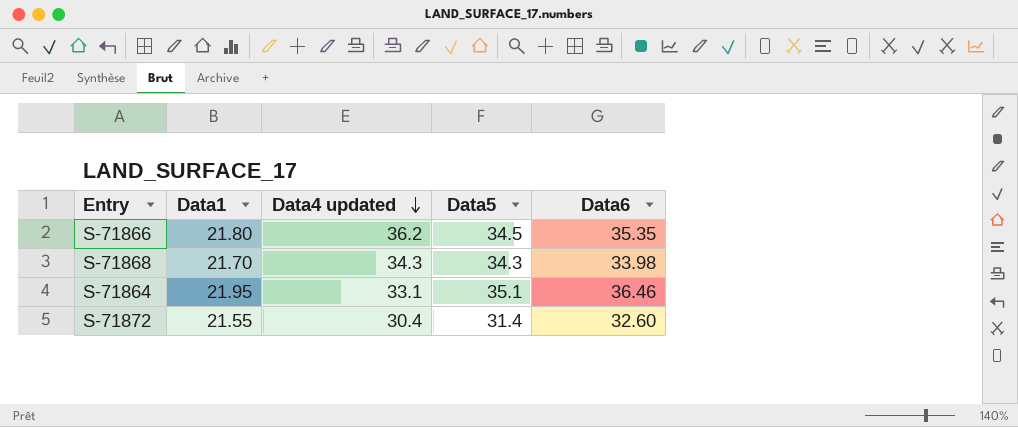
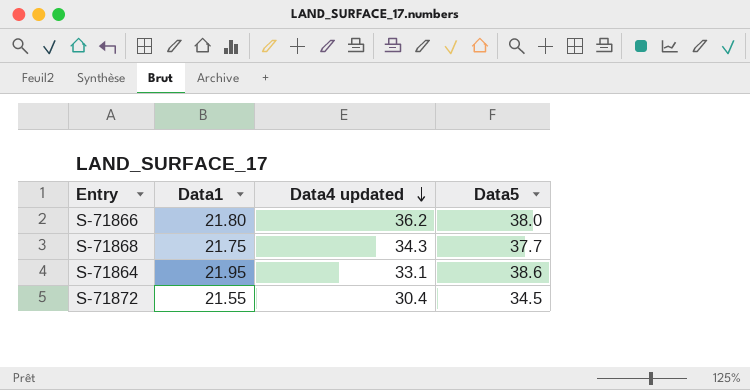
column Data6 | position: 5 -> none
S-71866 | Data5: 34.5 -> 38.0
S-71868 | Data1: 21.70 -> 21.75
S-71868 | Data5: 34.3 -> 37.7
S-71864 | Data5: 35.1 -> 38.6
S-71872 | Data5: 31.4 -> 34.5

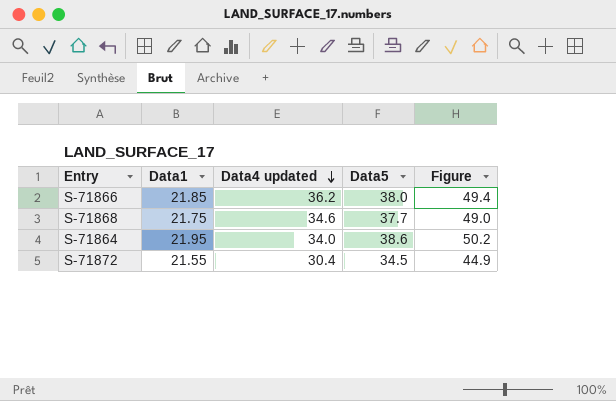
column Figure | formula: none -> [Data5] * 1.3
S-71866 | Data1: 21.80 -> 21.85
S-71868 | Data4 updated: 34.3 -> 34.6
S-71864 | Data4 updated: 33.1 -> 34.0

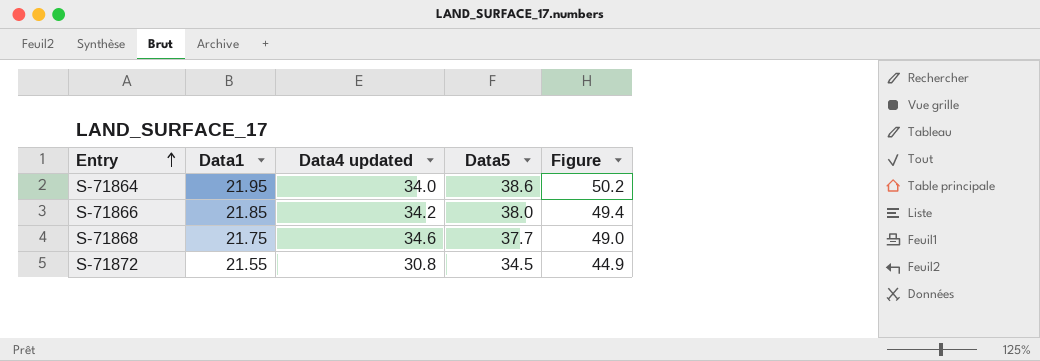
row order: Data4 updated descending -> Entry ascending
S-71866 | Data4 updated: 36.2 -> 34.2
S-71872 | Data4 updated: 30.4 -> 30.8

